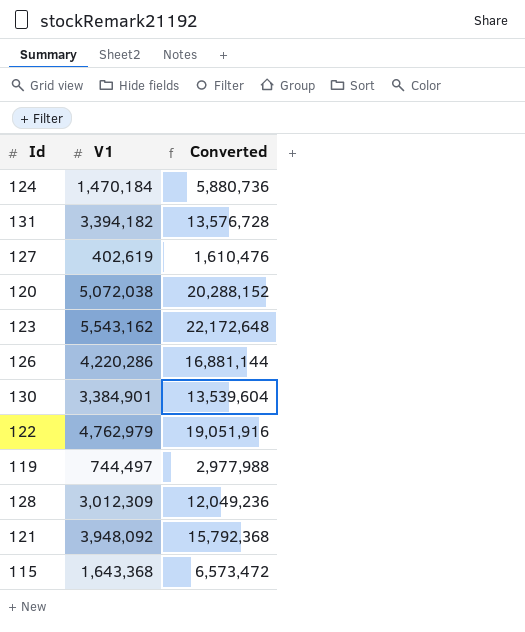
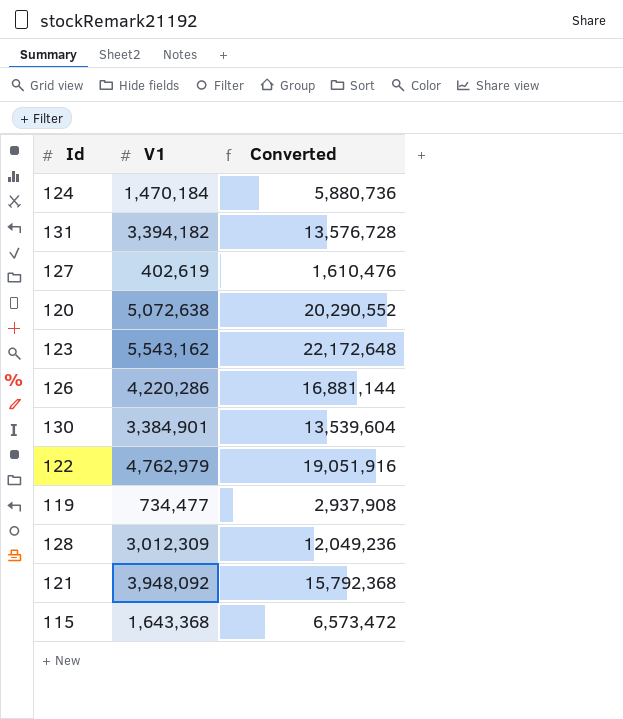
120 | V1: 5,072,038 -> 5,072,638
120 | Converted: 20,288,152 -> 20,290,552
119 | V1: 744,497 -> 734,477
119 | Converted: 2,977,988 -> 2,937,908

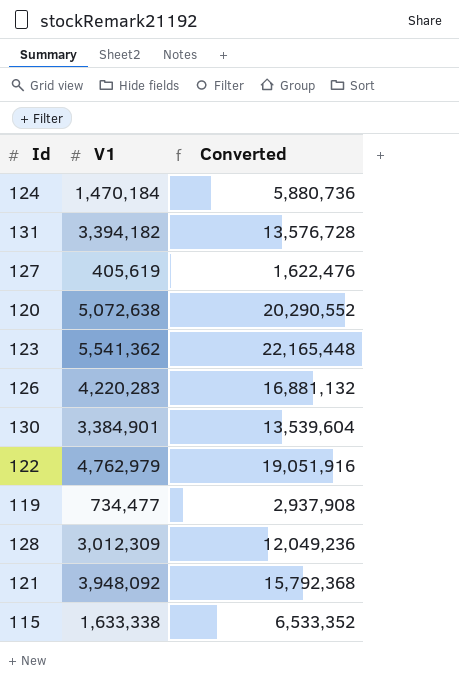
127 | V1: 402,619 -> 405,619
127 | Converted: 1,610,476 -> 1,622,476
123 | V1: 5,543,162 -> 5,541,362
123 | Converted: 22,172,648 -> 22,165,448
126 | V1: 4,220,286 -> 4,220,283
126 | Converted: 16,881,144 -> 16,881,132
115 | V1: 1,643,368 -> 1,633,338
115 | Converted: 6,573,472 -> 6,533,352

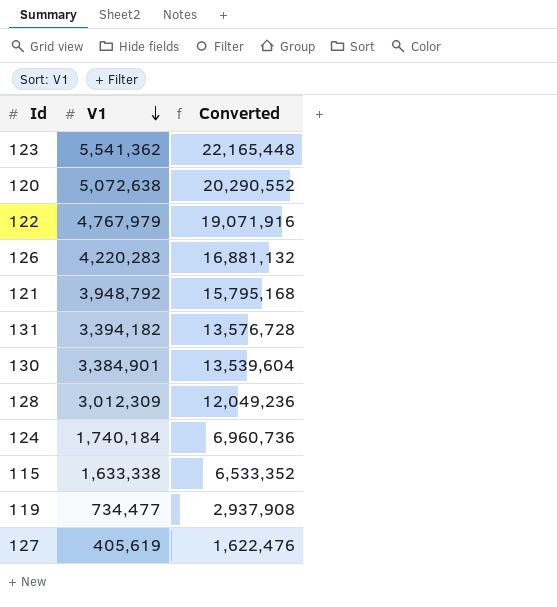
row order: none -> V1 descending
122 | V1: 4,762,979 -> 4,767,979
122 | Converted: 19,051,916 -> 19,071,916
121 | V1: 3,948,092 -> 3,948,792
121 | Converted: 15,792,368 -> 15,795,168
124 | V1: 1,470,184 -> 1,740,184
124 | Converted: 5,880,736 -> 6,960,736

